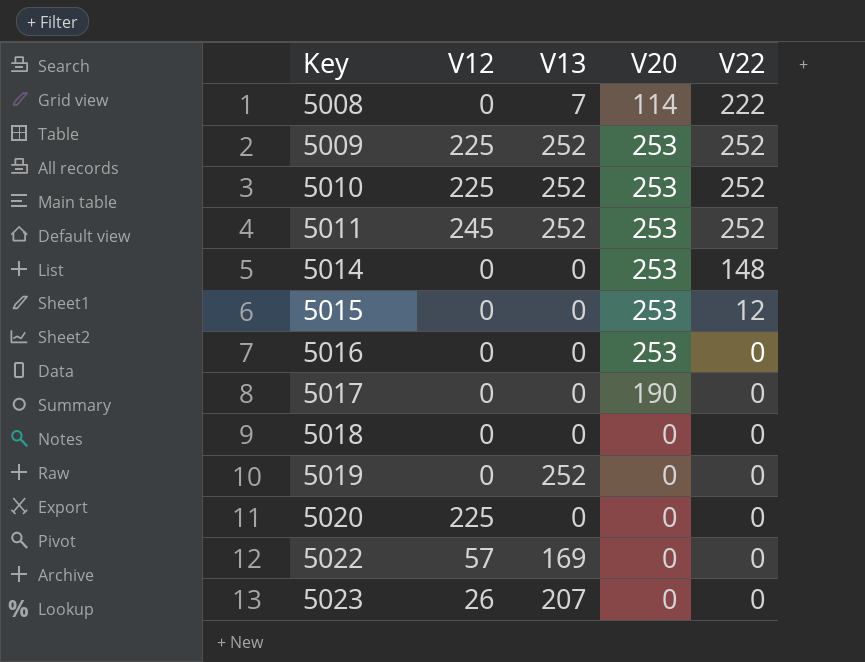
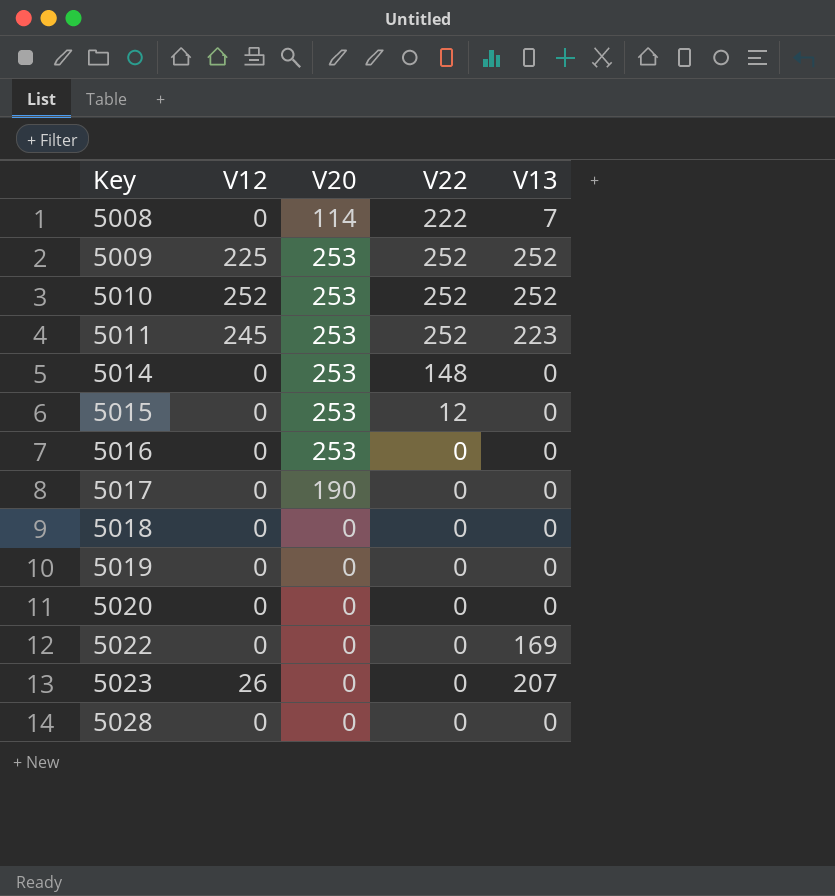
column V13 | position: 3 -> 5
5010 | V12: 225 -> 252
5011 | V13: 252 -> 223
5019 | V13: 252 -> 0
5020 | V12: 225 -> 0
5022 | V12: 57 -> 0
row 5028: none -> 0 | 0 | 0 | 0

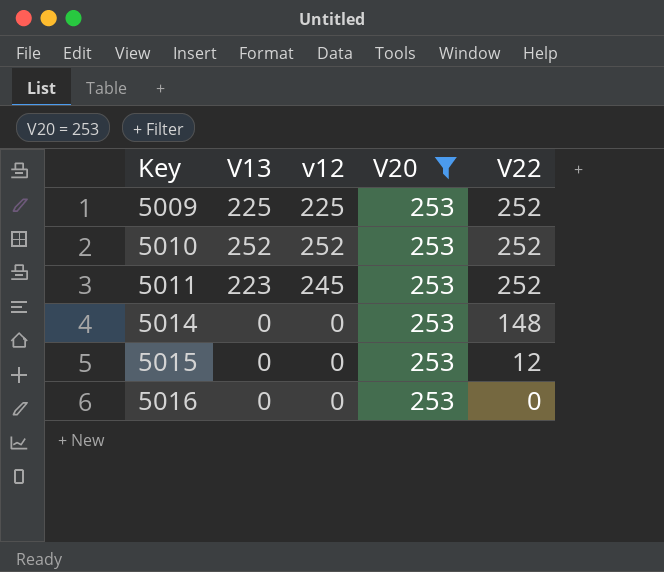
filter: none -> V20 = 253
column V13 | position: 5 -> 2
column name: V12 -> v12
5009 | V13: 252 -> 225

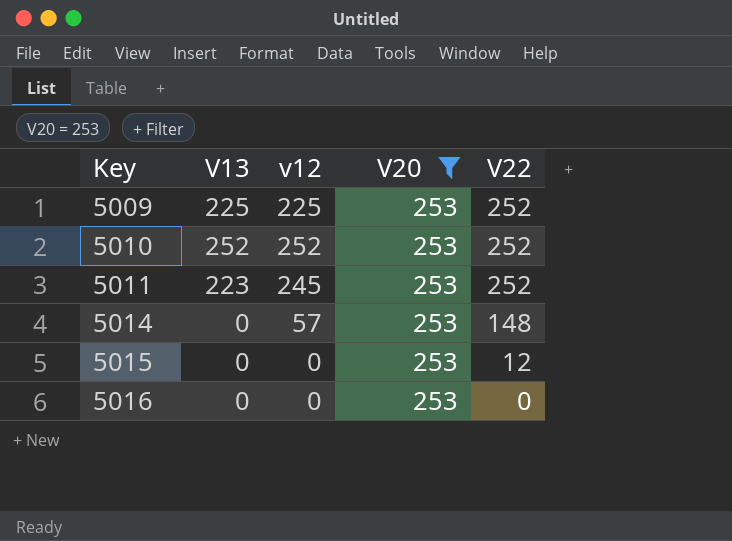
5014 | v12: 0 -> 57

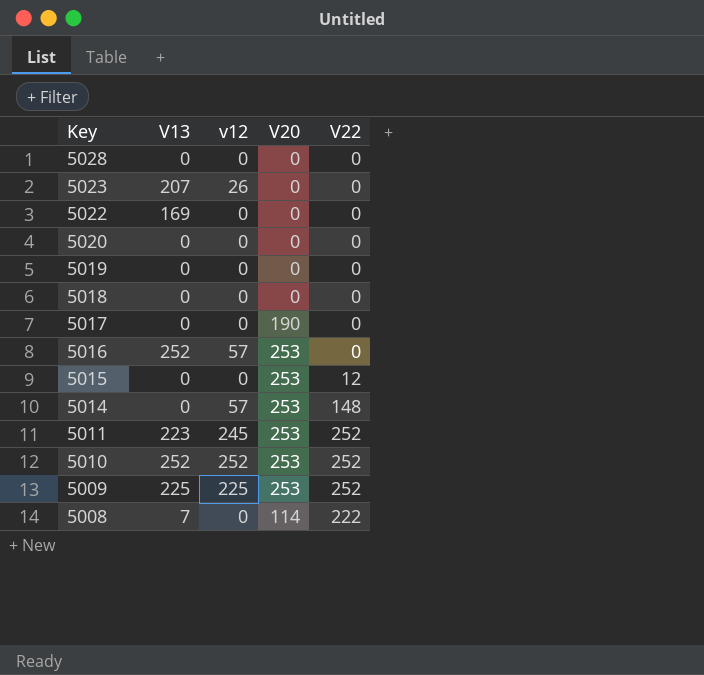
filter: V20 = 253 -> none
row order: Key ascending -> Key descending
5016 | V13: 0 -> 252
5016 | v12: 0 -> 57

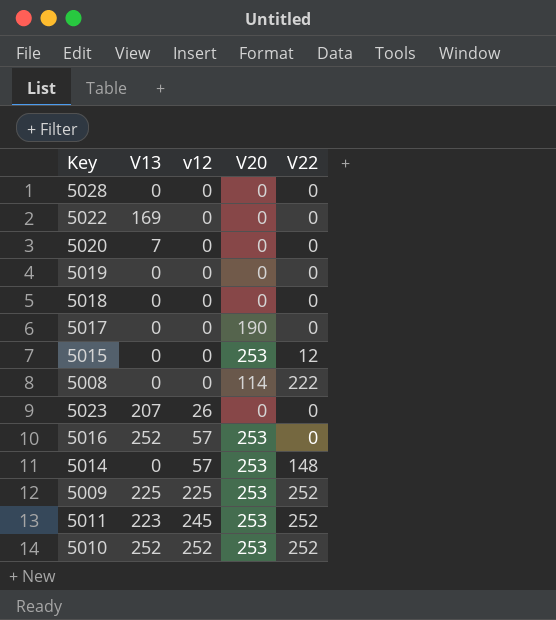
row order: Key descending -> v12 ascending
5020 | V13: 0 -> 7
5008 | V13: 7 -> 0

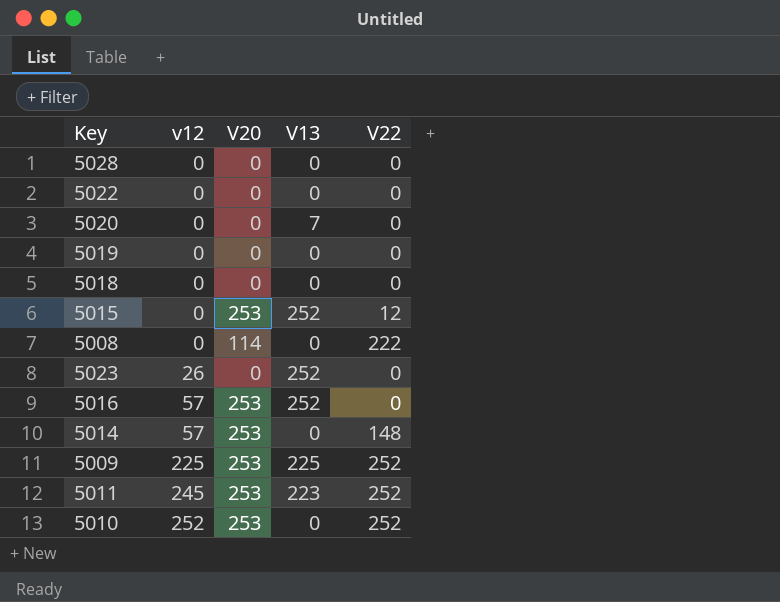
column V13 | position: 2 -> 4
row 5017: 0 | 0 | 190 | 0 -> none
5022 | V13: 169 -> 0
5015 | V13: 0 -> 252
5023 | V13: 207 -> 252
5010 | V13: 252 -> 0

